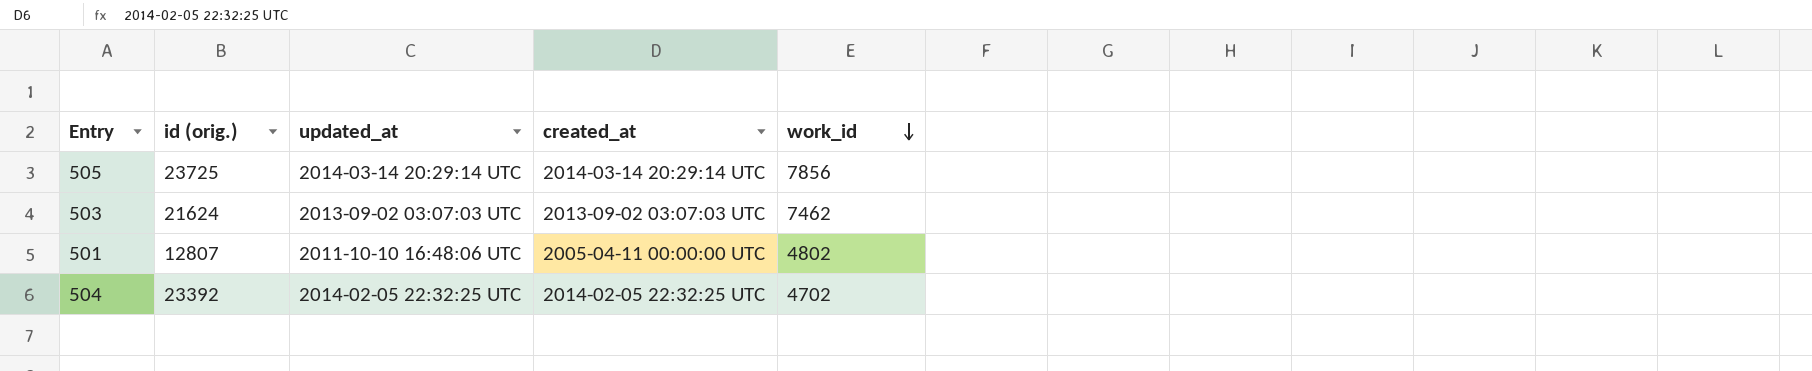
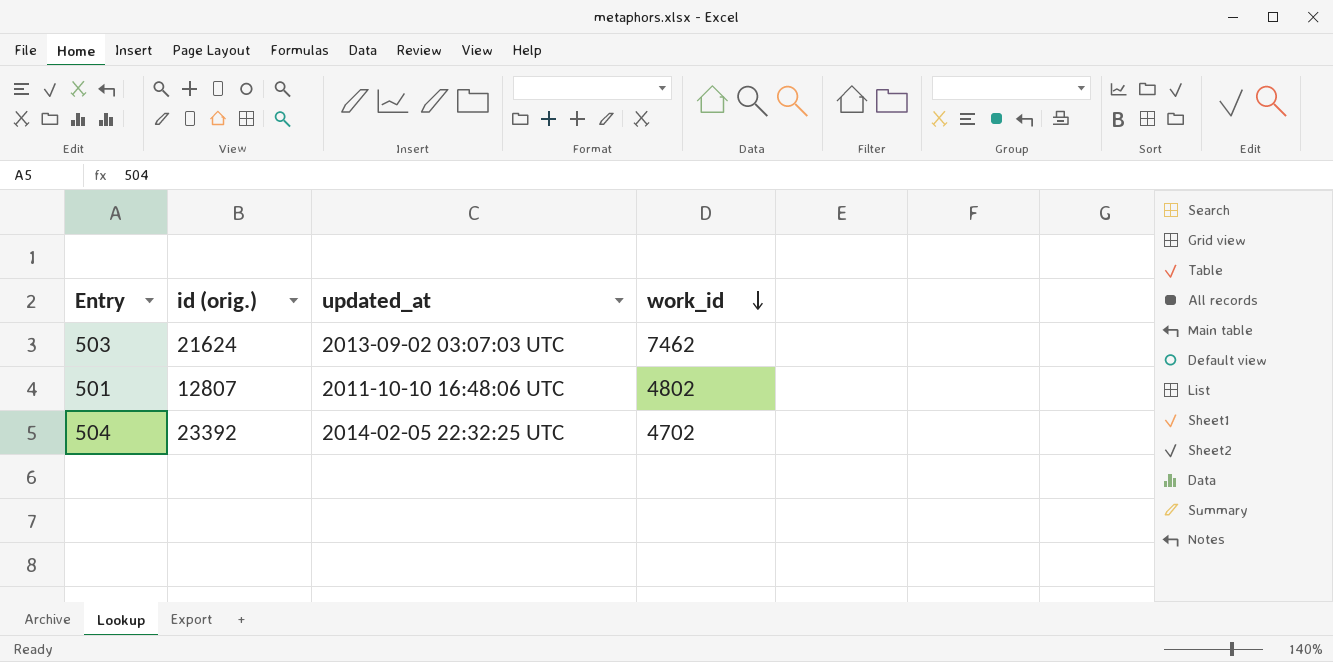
column created_at | position: 4 -> none
row 505: 23725 | 2014-03-14 20:29:14 UTC | 2014-03-14 20:29:14 UTC | 7856 -> none

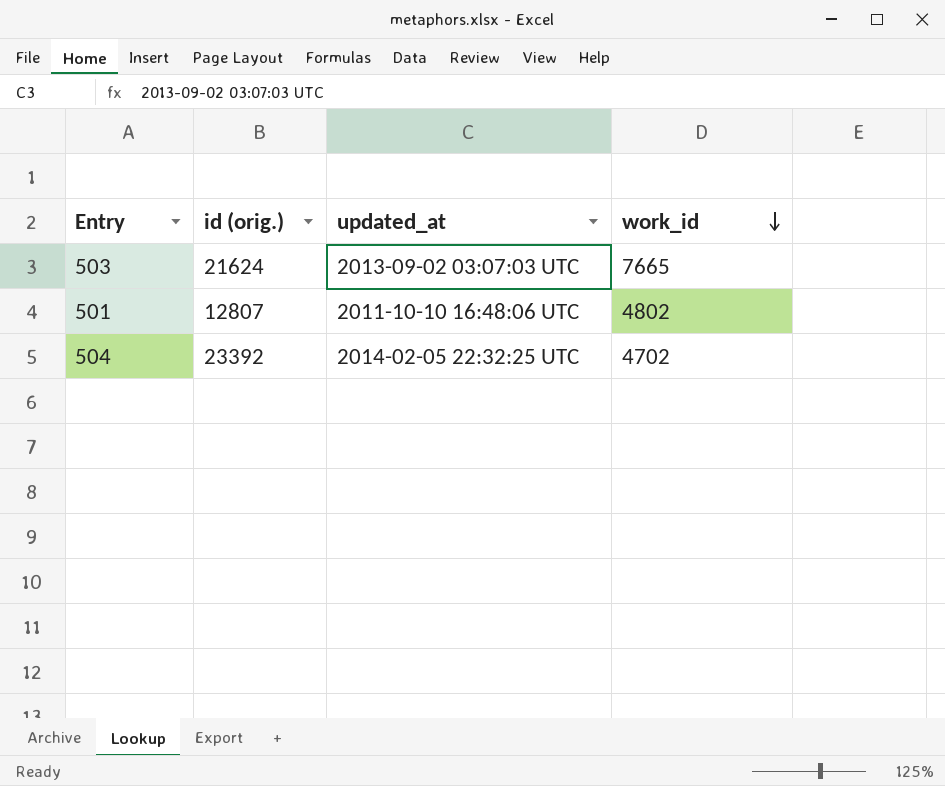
503 | work_id: 7462 -> 7665

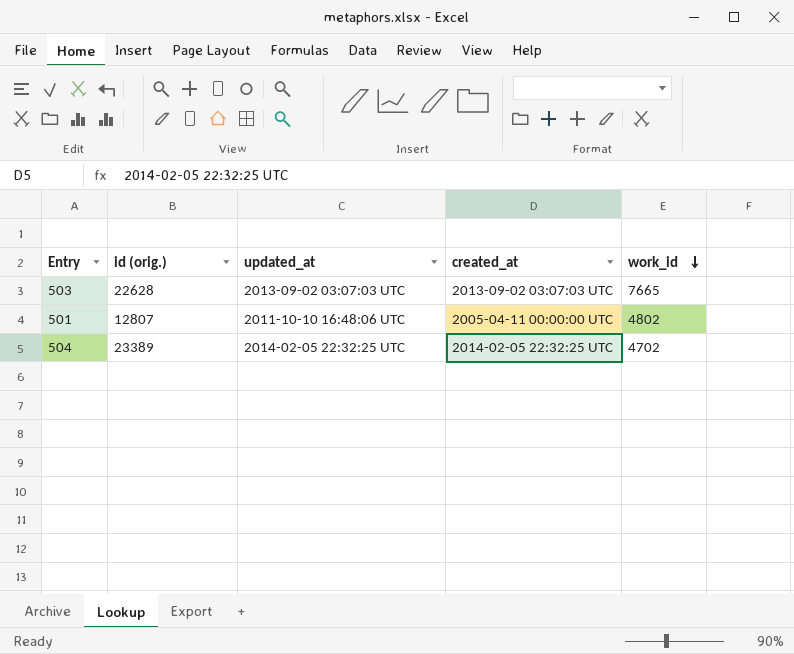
column created_at | position: none -> 4
503 | id (orig.): 21624 -> 22628
504 | id (orig.): 23392 -> 23389

